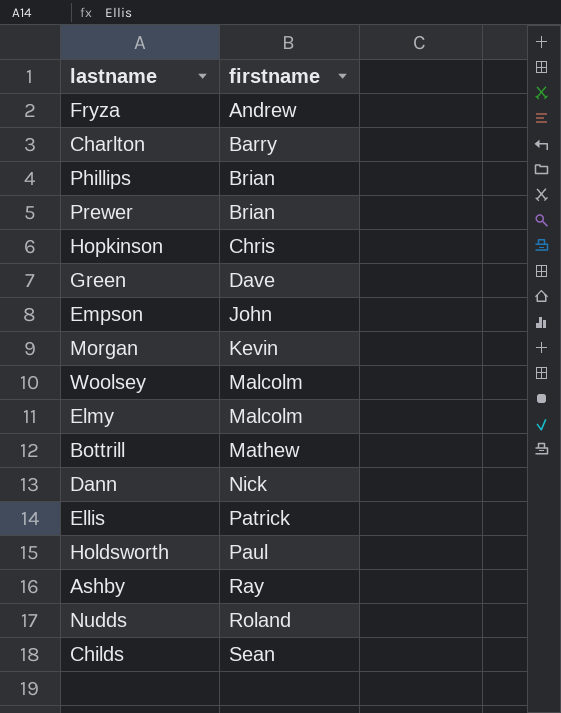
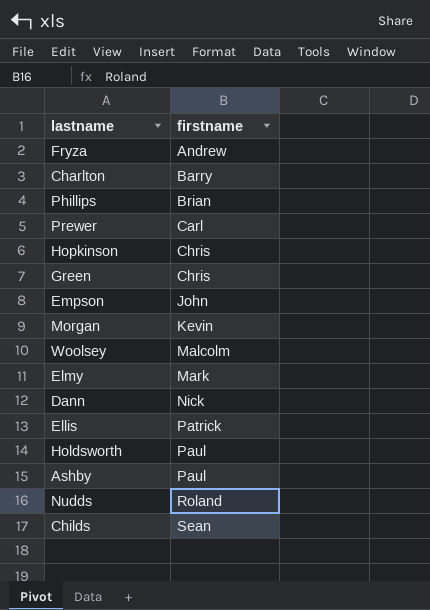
row Bottrill: Mathew -> none
Prewer | firstname: Brian -> Carl
Green | firstname: Dave -> Chris
Elmy | firstname: Malcolm -> Mark
Ashby | firstname: Ray -> Paul

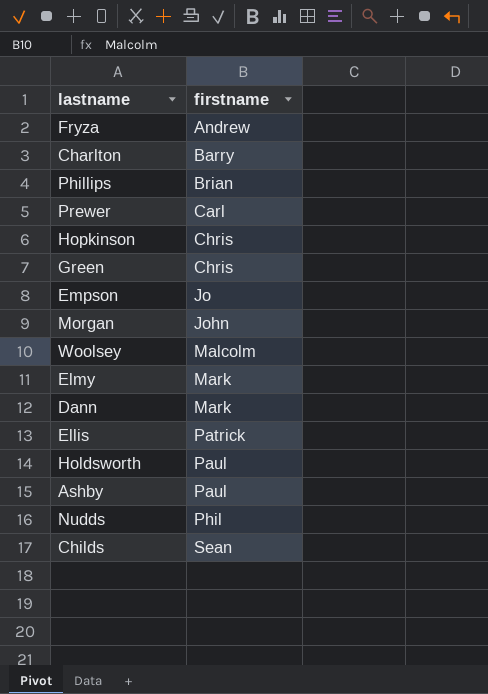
Empson | firstname: John -> Jo
Morgan | firstname: Kevin -> John
Dann | firstname: Nick -> Mark
Nudds | firstname: Roland -> Phil

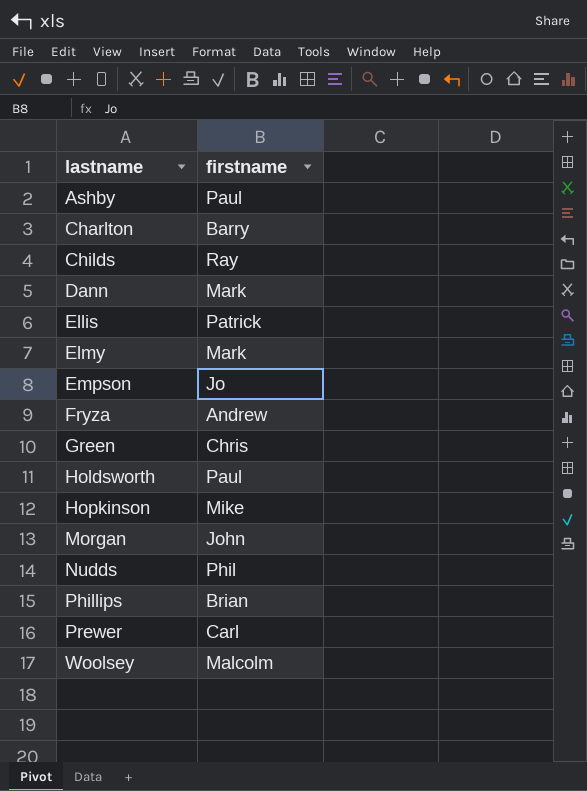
row order: firstname ascending -> lastname ascending
Childs | firstname: Sean -> Ray
Hopkinson | firstname: Chris -> Mike

